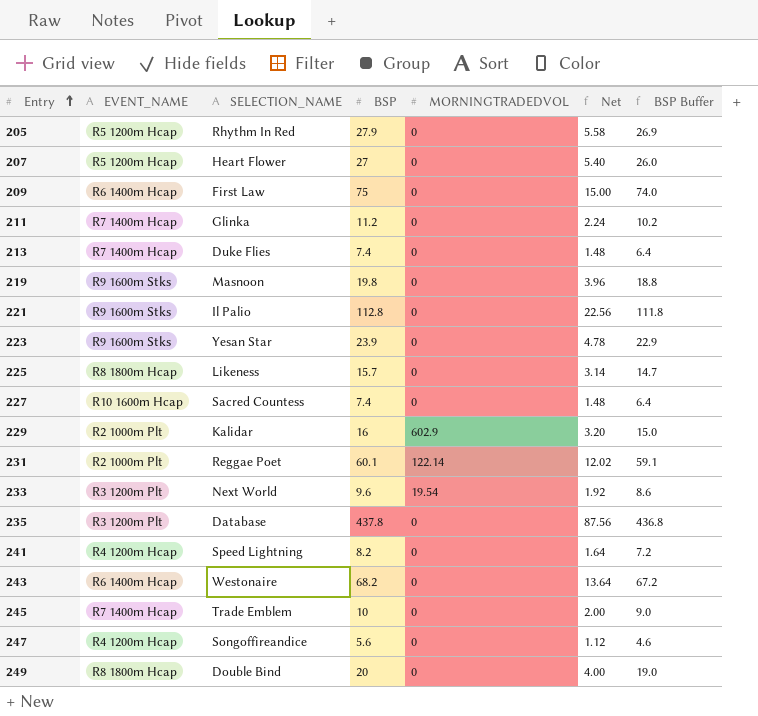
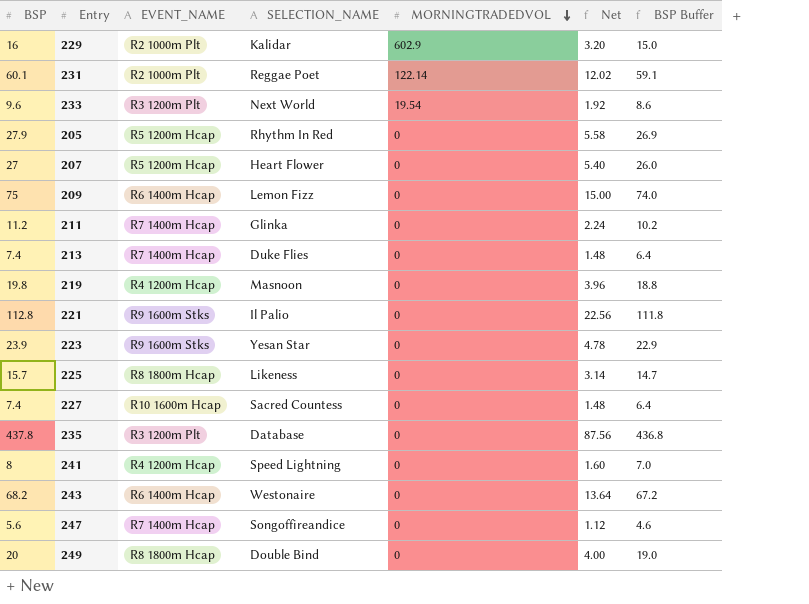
row order: Entry ascending -> MORNINGTRADEDVOL descending
column BSP | position: 4 -> 1
row 245: R7 1400m Hcap | Trade Emblem | 10 | 0 | 2.00 | 9.0 -> none
209 | SELECTION_NAME: First Law -> Lemon Fizz
219 | EVENT_NAME: R9 1600m Stks -> R4 1200m Hcap
241 | BSP: 8.2 -> 8
241 | Net: 1.64 -> 1.60
241 | BSP Buffer: 7.2 -> 7.0
247 | EVENT_NAME: R4 1200m Hcap -> R7 1400m Hcap

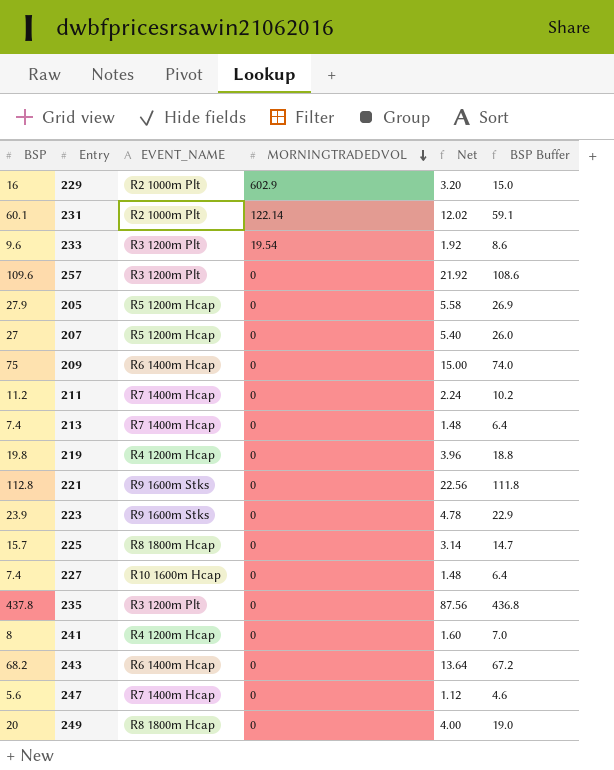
column SELECTION_NAME | position: 4 -> none
row 257: none -> 109.6 | R3 1200m Plt | 0 | 21.92 | 108.6

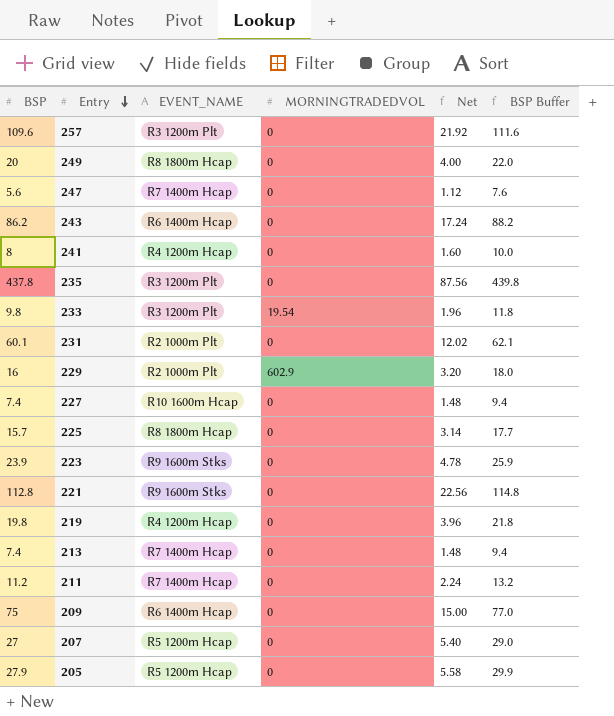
row order: MORNINGTRADEDVOL descending -> Entry descending
column BSP Buffer | formula: [BSP] - 1 -> [BSP] + 2
243 | BSP: 68.2 -> 86.2
243 | Net: 13.64 -> 17.24
233 | BSP: 9.6 -> 9.8
233 | Net: 1.92 -> 1.96
231 | MORNINGTRADEDVOL: 122.14 -> 0

